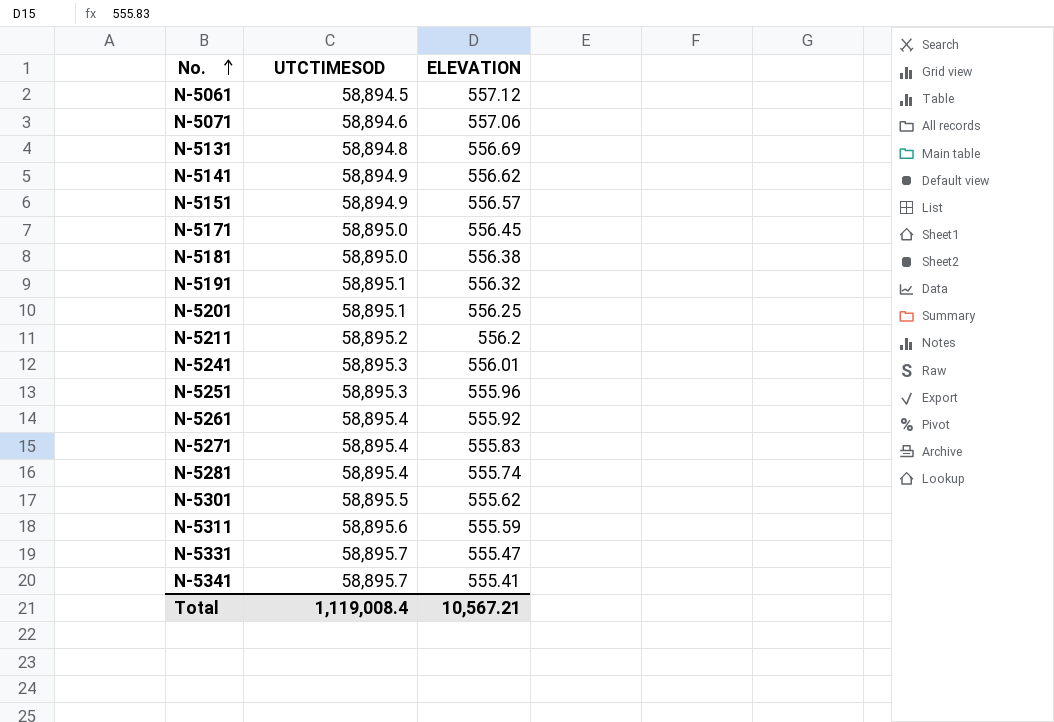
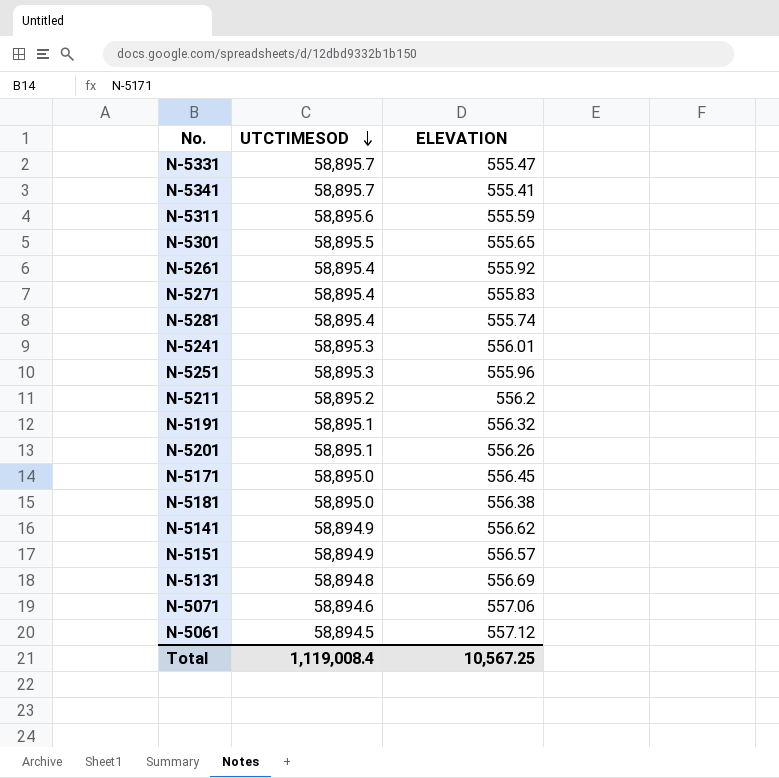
row order: No. ascending -> UTCTIMESOD descending
N-5301 | ELEVATION: 555.62 -> 555.65
N-5201 | ELEVATION: 556.25 -> 556.26
Total | ELEVATION: 10,567.21 -> 10,567.25

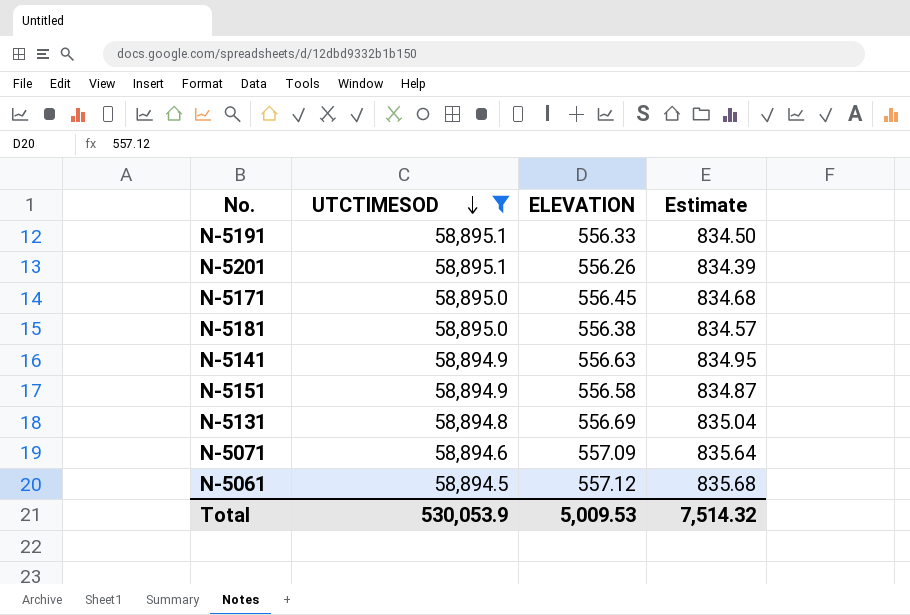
filter: none -> UTCTIMESOD <= 58,895.1
column Estimate | formula: none -> [ELEVATION] * 1.5
N-5191 | ELEVATION: 556.32 -> 556.33
N-5141 | ELEVATION: 556.62 -> 556.63
N-5151 | ELEVATION: 556.57 -> 556.58
N-5071 | ELEVATION: 557.06 -> 557.09
Total | UTCTIMESOD: 1,119,008.4 -> 530,053.9
Total | ELEVATION: 10,567.25 -> 5,009.53

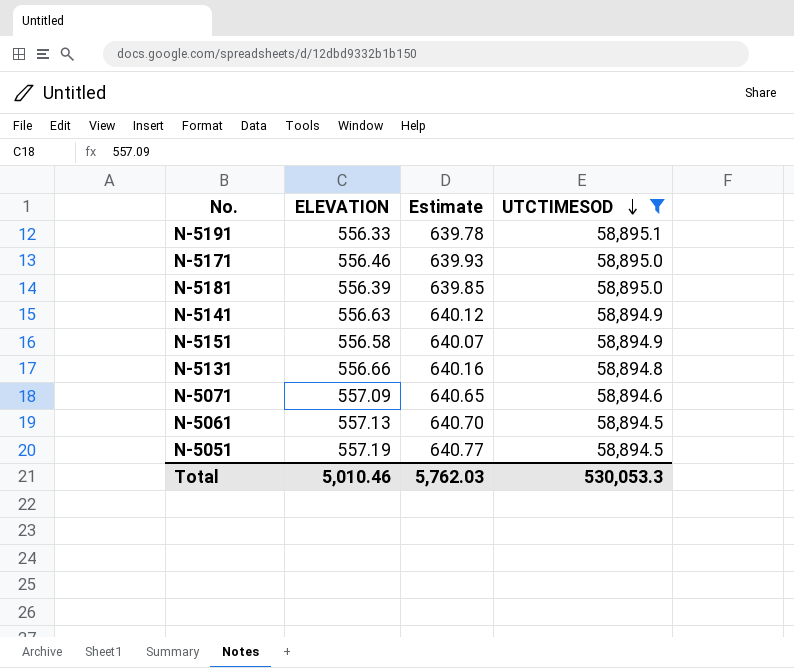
column Estimate | formula: [ELEVATION] * 1.5 -> [ELEVATION] * 1.15
column UTCTIMESOD | position: 2 -> 4
row N-5201: 58,895.1 | 556.26 | 834.39 -> none
N-5171 | ELEVATION: 556.45 -> 556.46
N-5181 | ELEVATION: 556.38 -> 556.39
N-5131 | ELEVATION: 556.69 -> 556.66
N-5061 | ELEVATION: 557.12 -> 557.13
row N-5051: none -> 557.19 | 640.77 | 58,894.5
Total | ELEVATION: 5,009.53 -> 5,010.46
Total | Estimate: 7,514.32 -> 5,762.03
Total | UTCTIMESOD: 530,053.9 -> 530,053.3

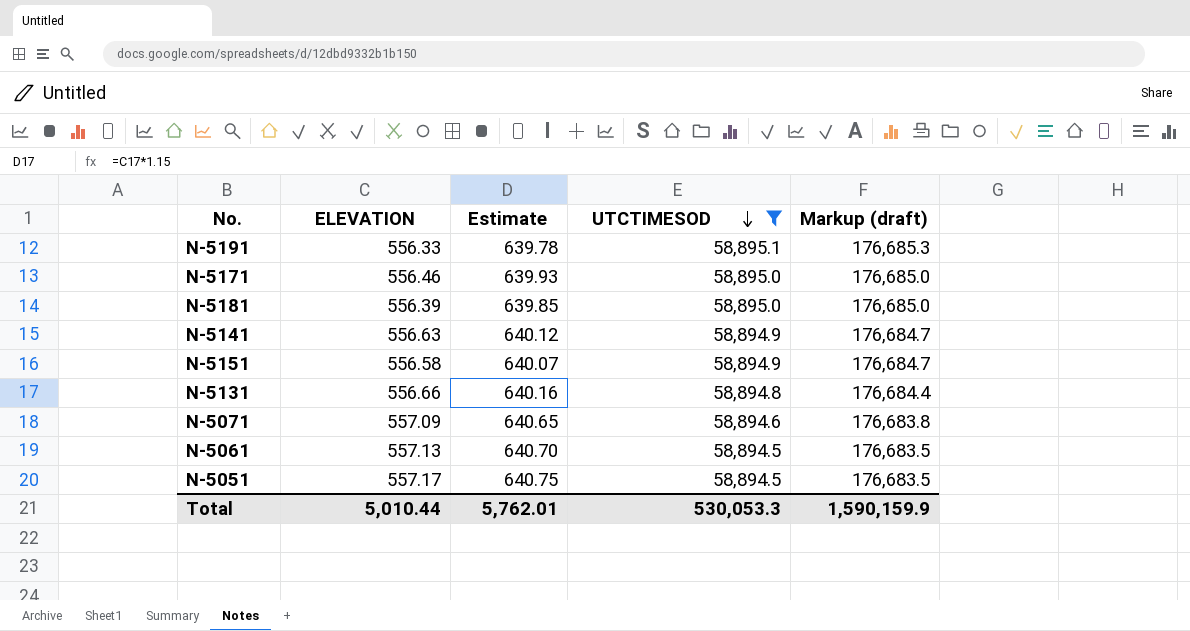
column Markup (draft) | formula: none -> [UTCTIMESOD] * 3
N-5051 | ELEVATION: 557.19 -> 557.17
N-5051 | Estimate: 640.77 -> 640.75
Total | ELEVATION: 5,010.46 -> 5,010.44
Total | Estimate: 5,762.03 -> 5,762.01

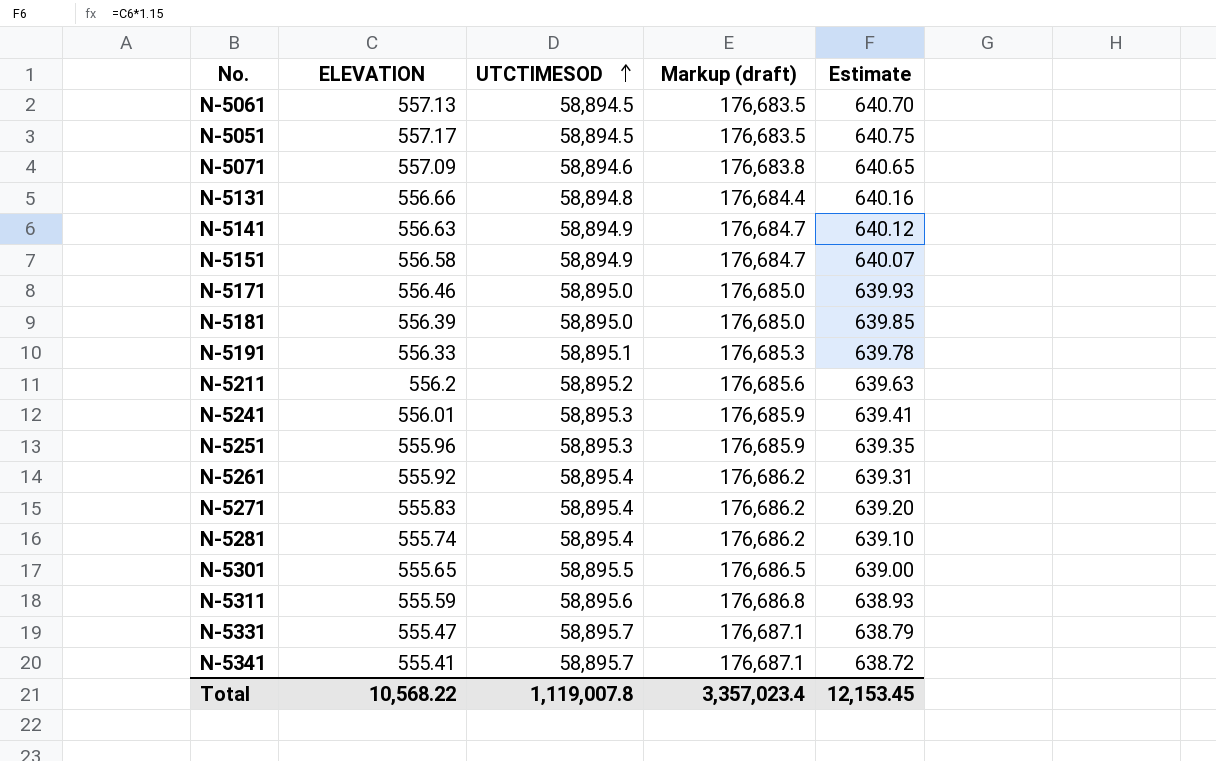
filter: UTCTIMESOD <= 58,895.1 -> none
row order: UTCTIMESOD descending -> UTCTIMESOD ascending
column Estimate | position: 3 -> 5
Total | ELEVATION: 5,010.44 -> 10,568.22
Total | UTCTIMESOD: 530,053.3 -> 1,119,007.8
Total | Markup (draft): 1,590,159.9 -> 3,357,023.4
Total | Estimate: 5,762.01 -> 12,153.45

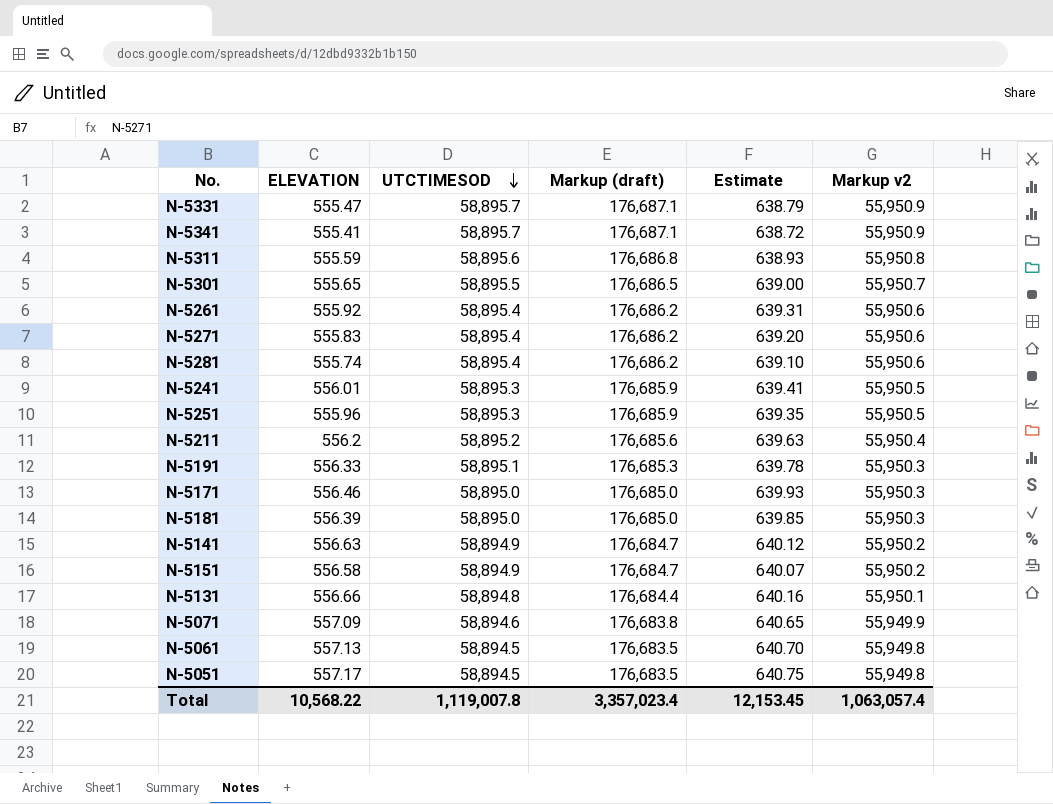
row order: UTCTIMESOD ascending -> UTCTIMESOD descending
column Markup v2 | formula: none -> [UTCTIMESOD] * 0.95

